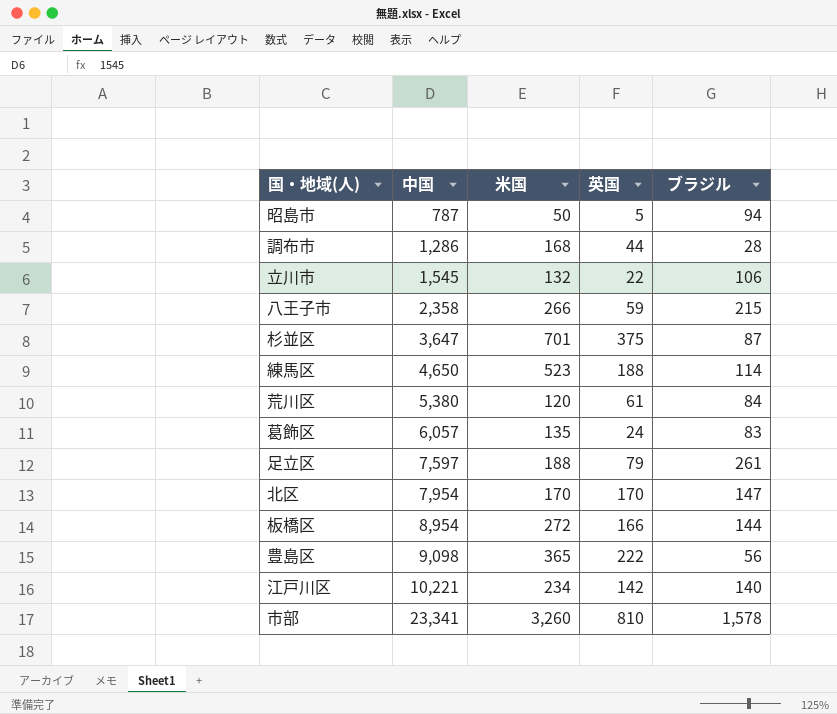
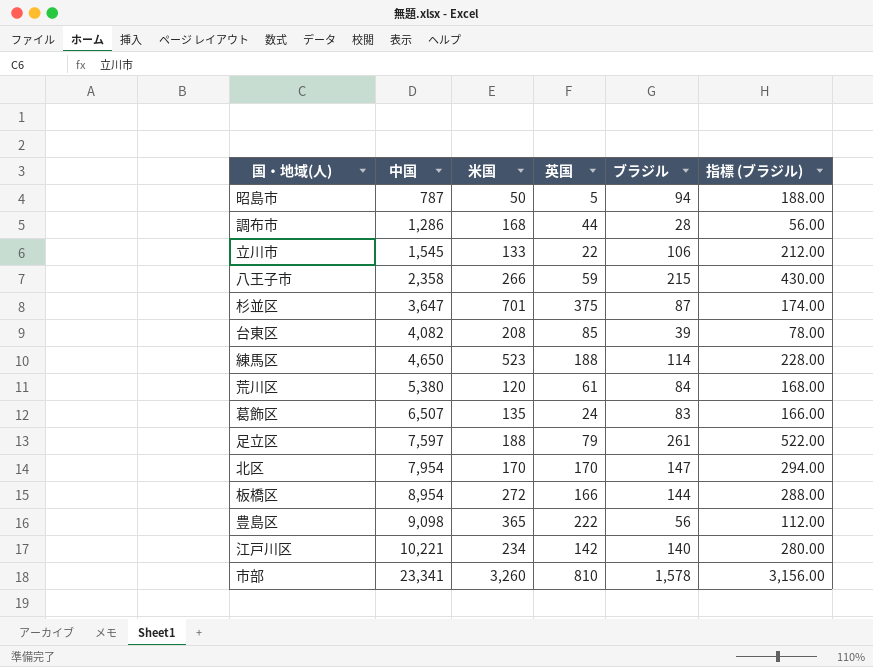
column 指標 (ブラジル) | formula: none -> [ブラジル] * 2
立川市 | 米国: 132 -> 133
row 台東区: none -> 4,082 | 208 | 85 | 39 | 78.00
葛飾区 | 中国: 6,057 -> 6,507

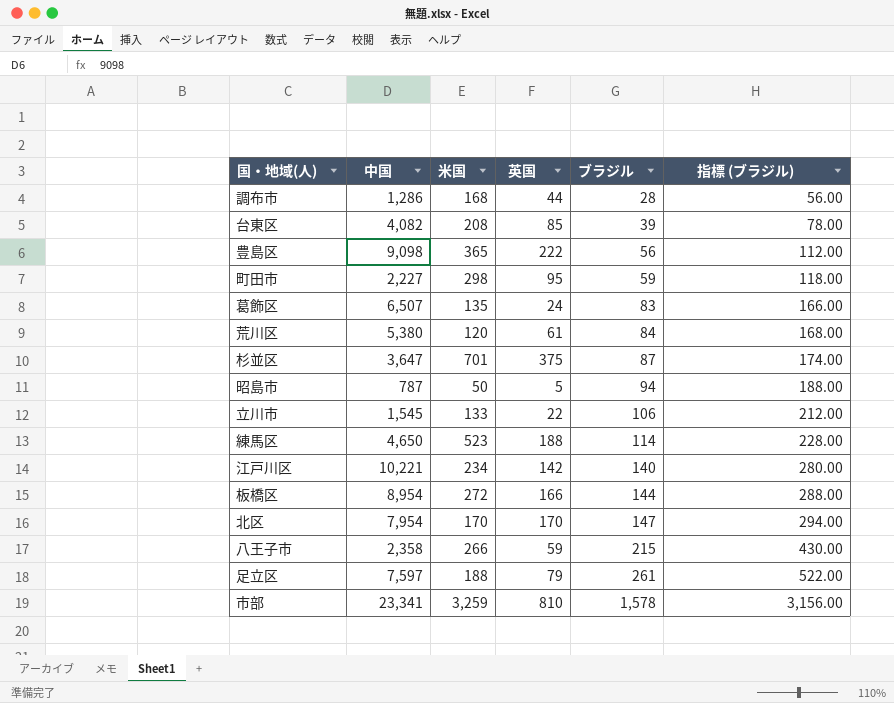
row order: 中国 ascending -> ブラジル ascending
row 町田市: none -> 2,227 | 298 | 95 | 59 | 118.00
市部 | 米国: 3,260 -> 3,259

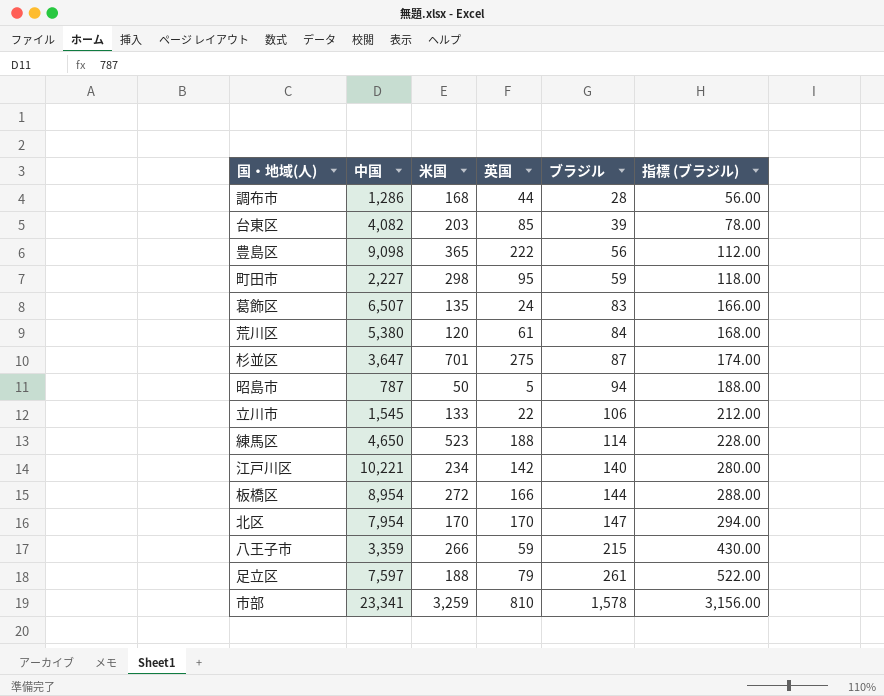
台東区 | 米国: 208 -> 203
杉並区 | 英国: 375 -> 275
八王子市 | 中国: 2,358 -> 3,359

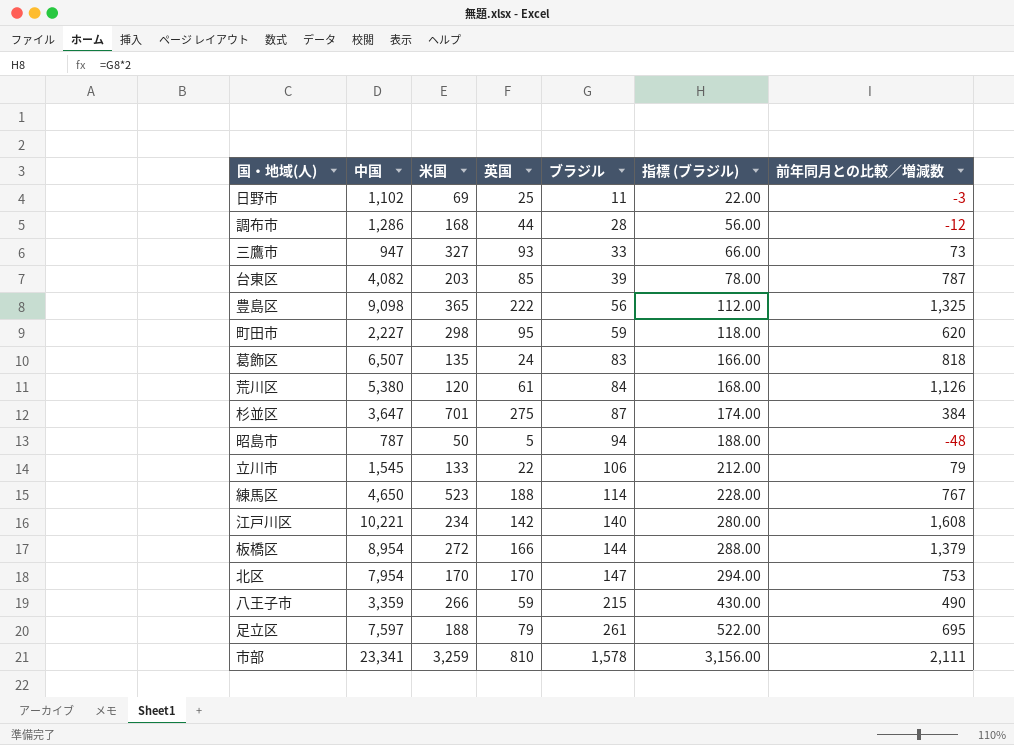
column 前年同月との比較／増減数 | position: none -> 7
row 日野市: none -> 1,102 | 69 | 25 | 11 | 22.00 | -3
row 三鷹市: none -> 947 | 327 | 93 | 33 | 66.00 | 73

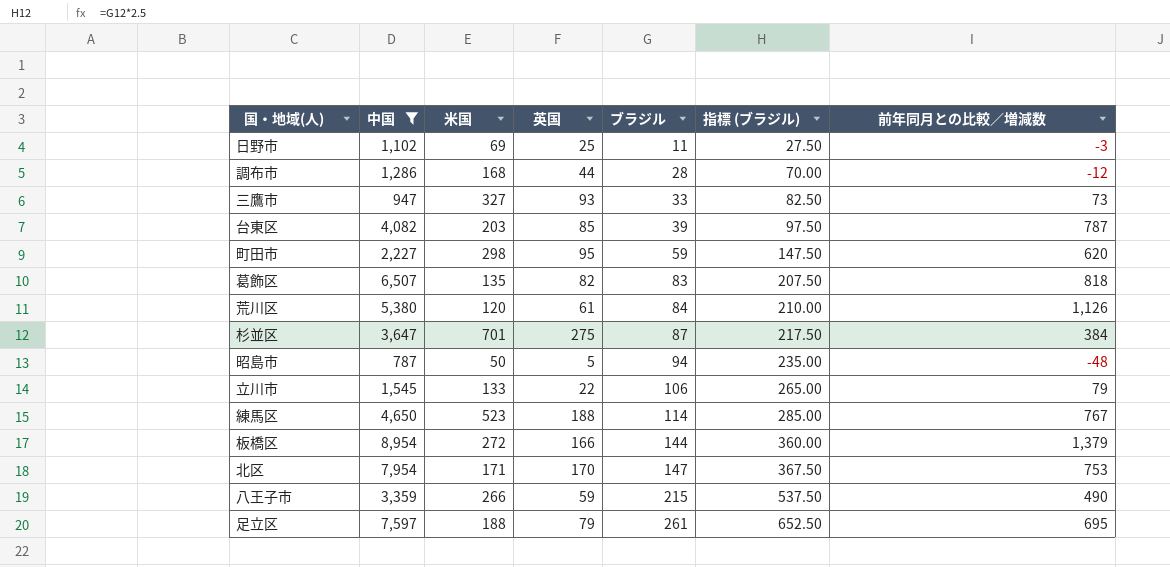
filter: none -> 中国 <= 8,954
column 指標 (ブラジル) | formula: [ブラジル] * 2 -> [ブラジル] * 2.5
葛飾区 | 英国: 24 -> 82
北区 | 米国: 170 -> 171

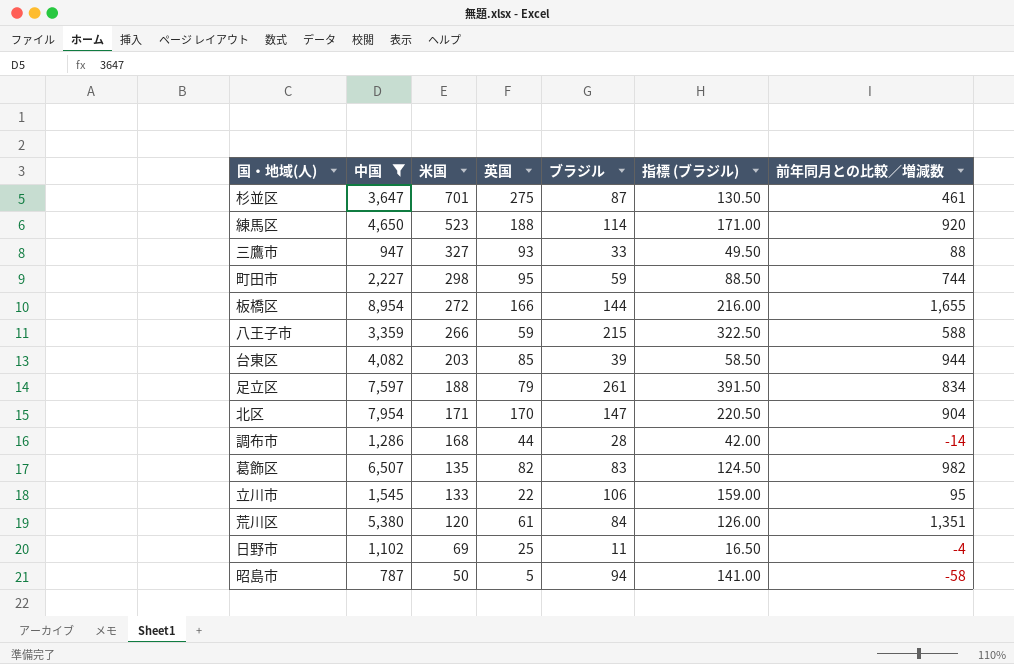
row order: ブラジル ascending -> 米国 descending
column 指標 (ブラジル) | formula: [ブラジル] * 2.5 -> [ブラジル] * 1.5
杉並区 | 前年同月との比較／増減数: 384 -> 461
練馬区 | 前年同月との比較／増減数: 767 -> 920
三鷹市 | 前年同月との比較／増減数: 73 -> 88
町田市 | 前年同月との比較／増減数: 620 -> 744
板橋区 | 前年同月との比較／増減数: 1,379 -> 1,655
八王子市 | 前年同月との比較／増減数: 490 -> 588
台東区 | 前年同月との比較／増減数: 787 -> 944
足立区 | 前年同月との比較／増減数: 695 -> 834
北区 | 前年同月との比較／増減数: 753 -> 904
調布市 | 前年同月との比較／増減数: -12 -> -14
葛飾区 | 前年同月との比較／増減数: 818 -> 982
立川市 | 前年同月との比較／増減数: 79 -> 95
荒川区 | 前年同月との比較／増減数: 1,126 -> 1,351
日野市 | 前年同月との比較／増減数: -3 -> -4
昭島市 | 前年同月との比較／増減数: -48 -> -58

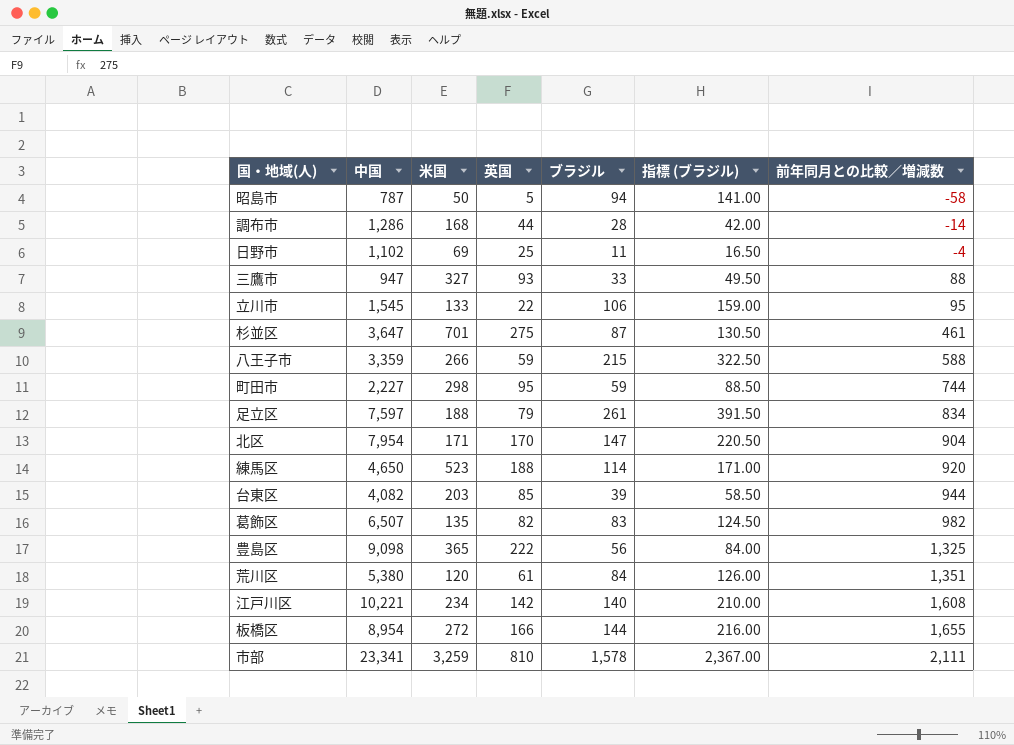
filter: 中国 <= 8,954 -> none
row order: 米国 descending -> 前年同月との比較／増減数 ascending

